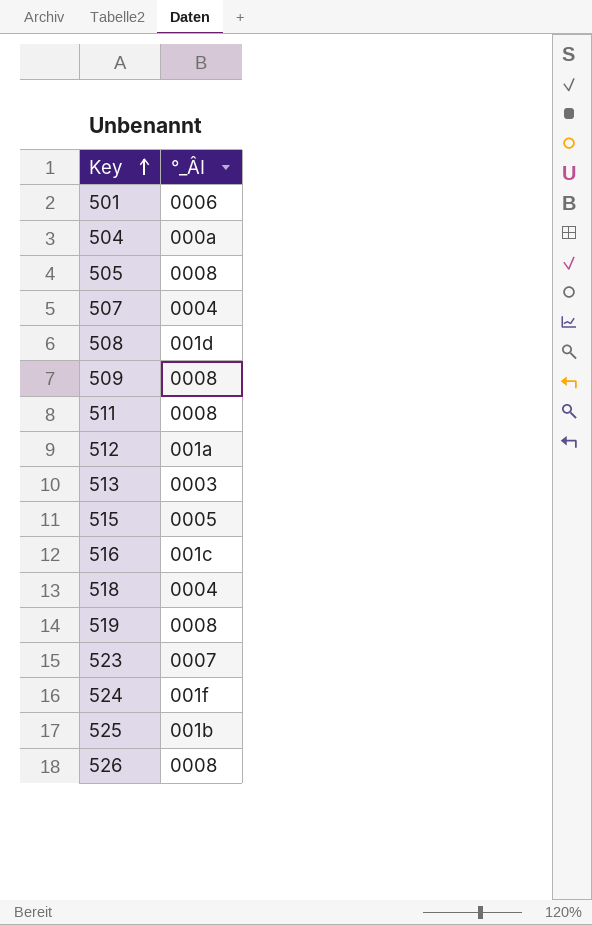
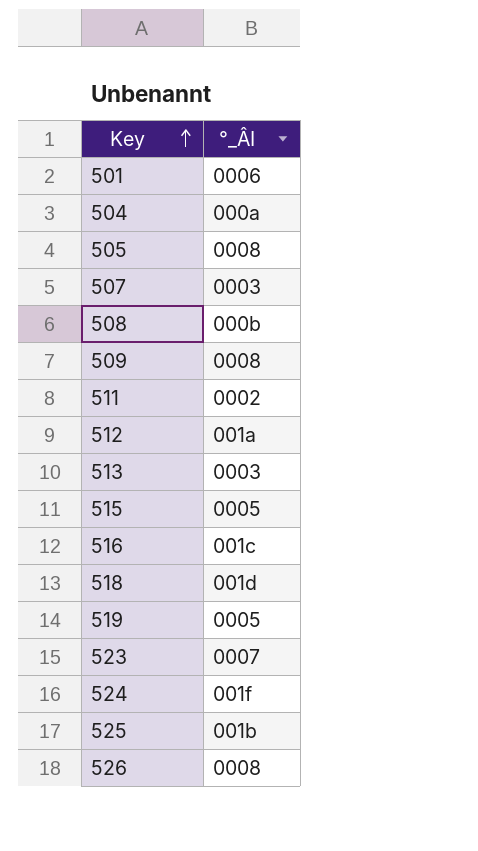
507 | °_ÂI: 0004 -> 0003
508 | °_ÂI: 001d -> 000b
511 | °_ÂI: 0008 -> 0002
518 | °_ÂI: 0004 -> 001d
519 | °_ÂI: 0008 -> 0005

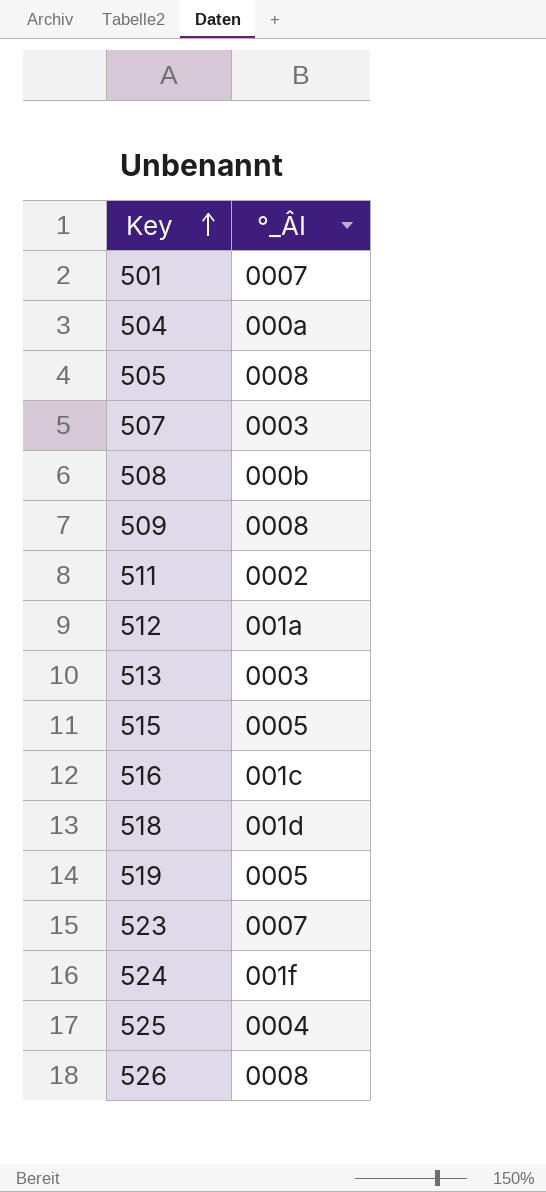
501 | °_ÂI: 0006 -> 0007
525 | °_ÂI: 001b -> 0004

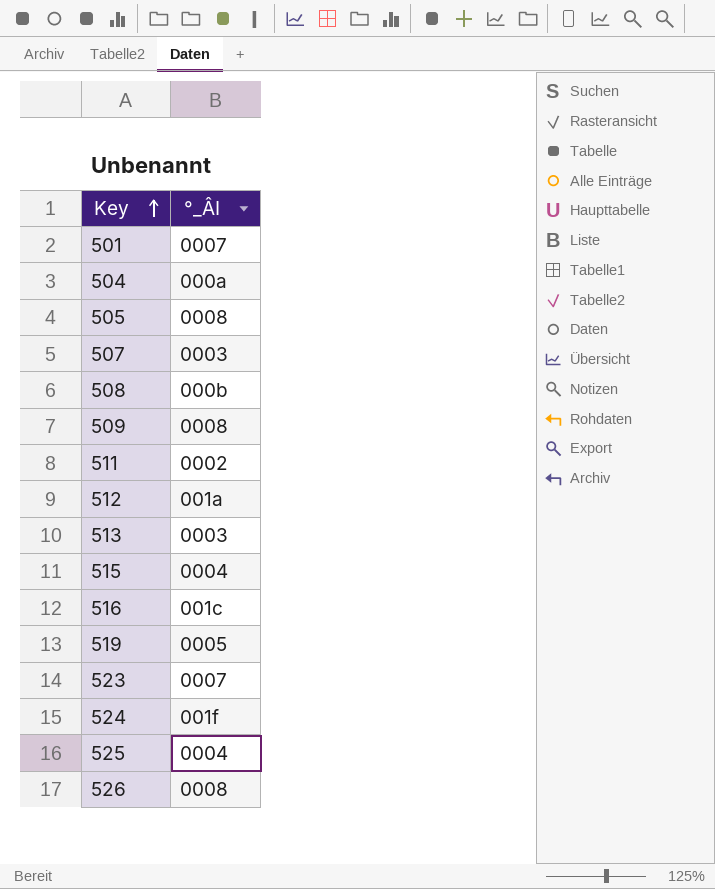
row 518: 001d -> none
515 | °_ÂI: 0005 -> 0004

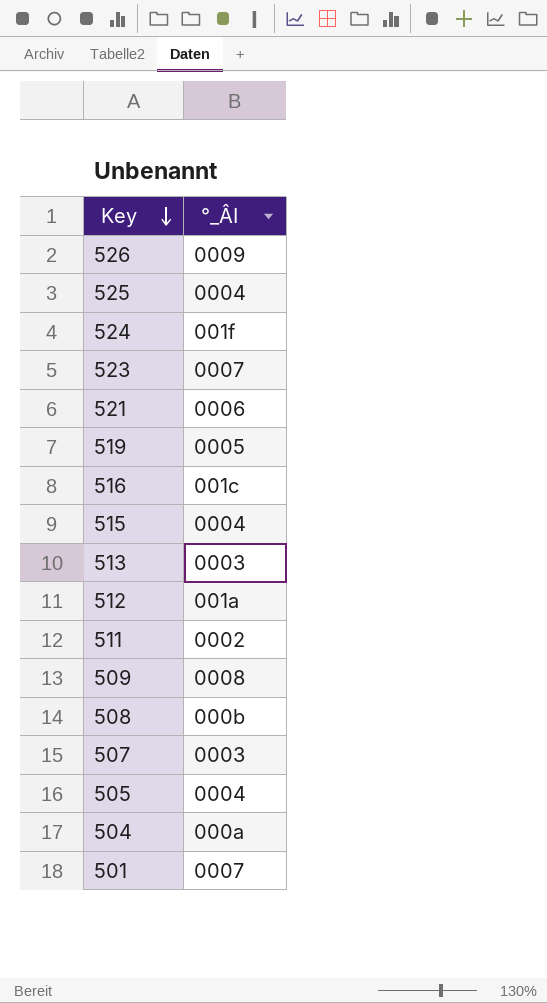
row order: Key ascending -> Key descending
526 | °_ÂI: 0008 -> 0009
row 521: none -> 0006
505 | °_ÂI: 0008 -> 0004

